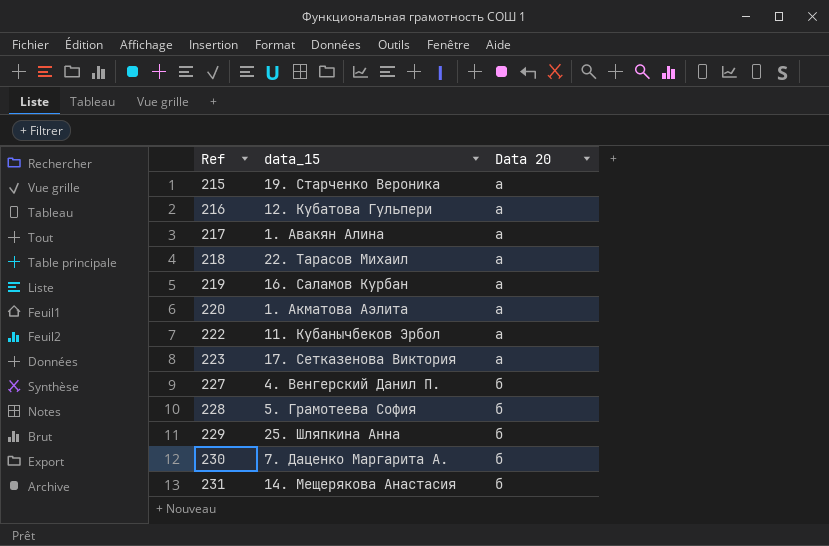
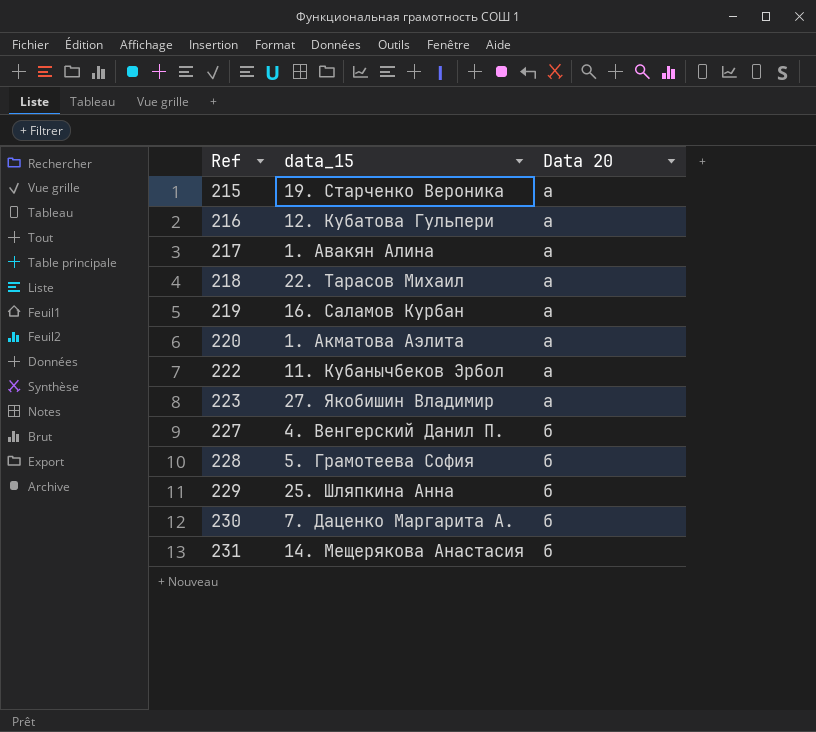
223 | data_15: 17. Сетказенова Виктория -> 27. Якобишин Владимир

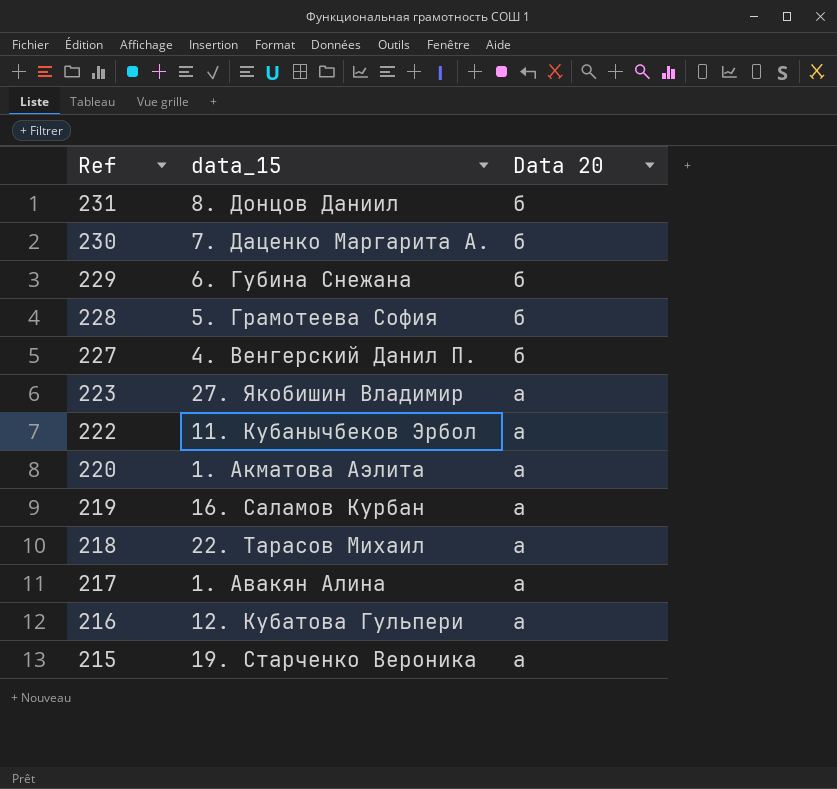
row order: Ref ascending -> Ref descending
231 | data_15: 14. Мещерякова Анастасия -> 8. Донцов Даниил
229 | data_15: 25. Шляпкина Анна -> 6. Губина Снежана

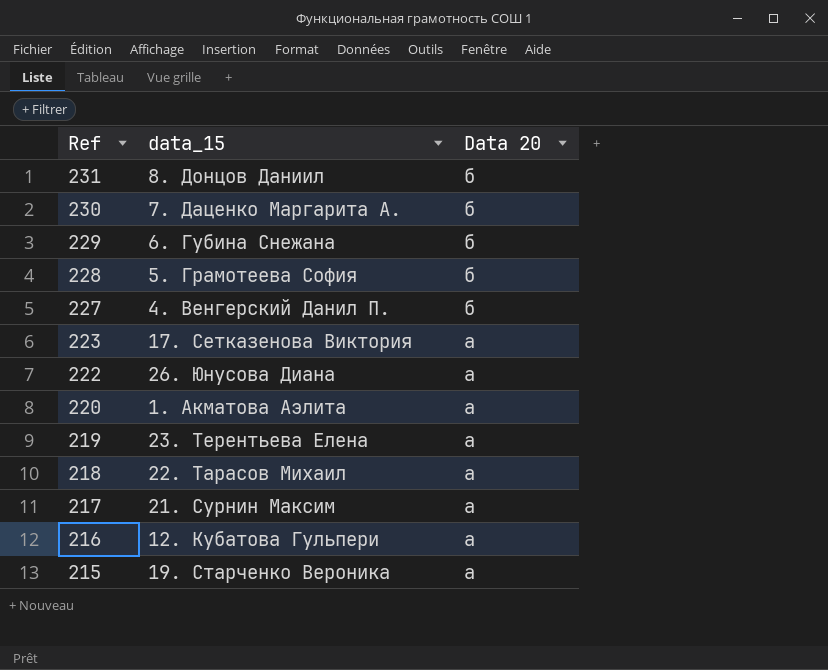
223 | data_15: 27. Якобишин Владимир -> 17. Сетказенова Виктория
222 | data_15: 11. Кубанычбеков Эрбол -> 26. Юнусова Диана
219 | data_15: 16. Саламов Курбан -> 23. Терентьева Елена
217 | data_15: 1. Авакян Алина -> 21. Сурнин Максим

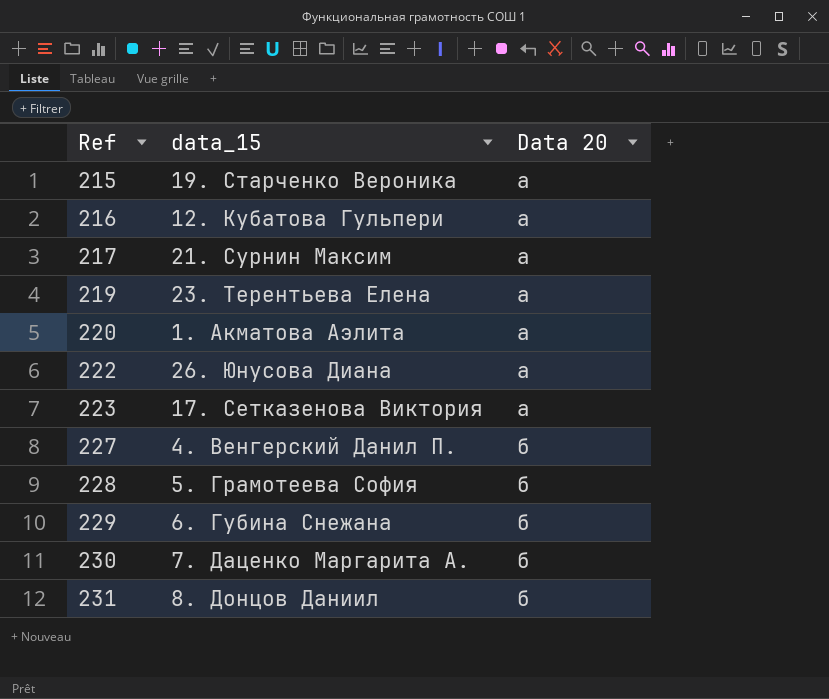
row order: Ref descending -> Ref ascending
row 218: 22. Тарасов Михаил | а -> none

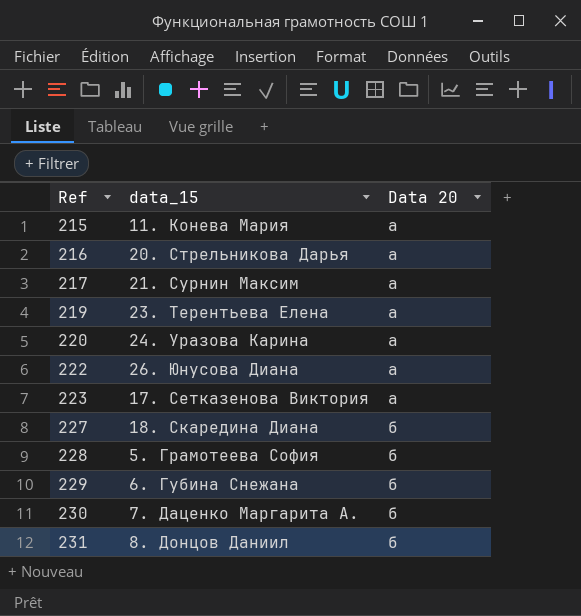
215 | data_15: 19. Старченко Вероника -> 11. Конева Мария
216 | data_15: 12. Кубатова Гульпери -> 20. Стрельникова Дарья
220 | data_15: 1. Акматова Аэлита -> 24. Уразова Карина
227 | data_15: 4. Венгерский Данил П. -> 18. Скаредина Диана

